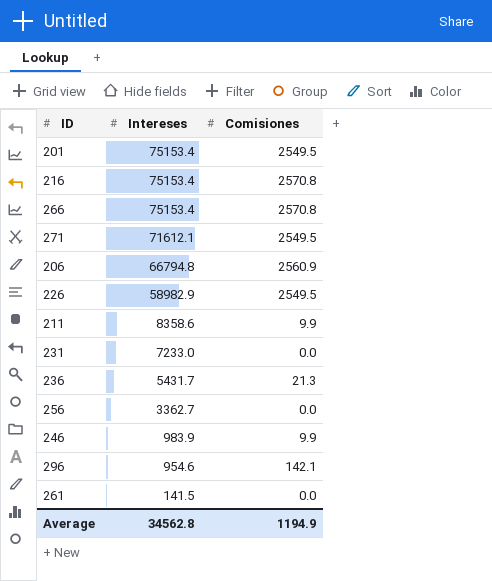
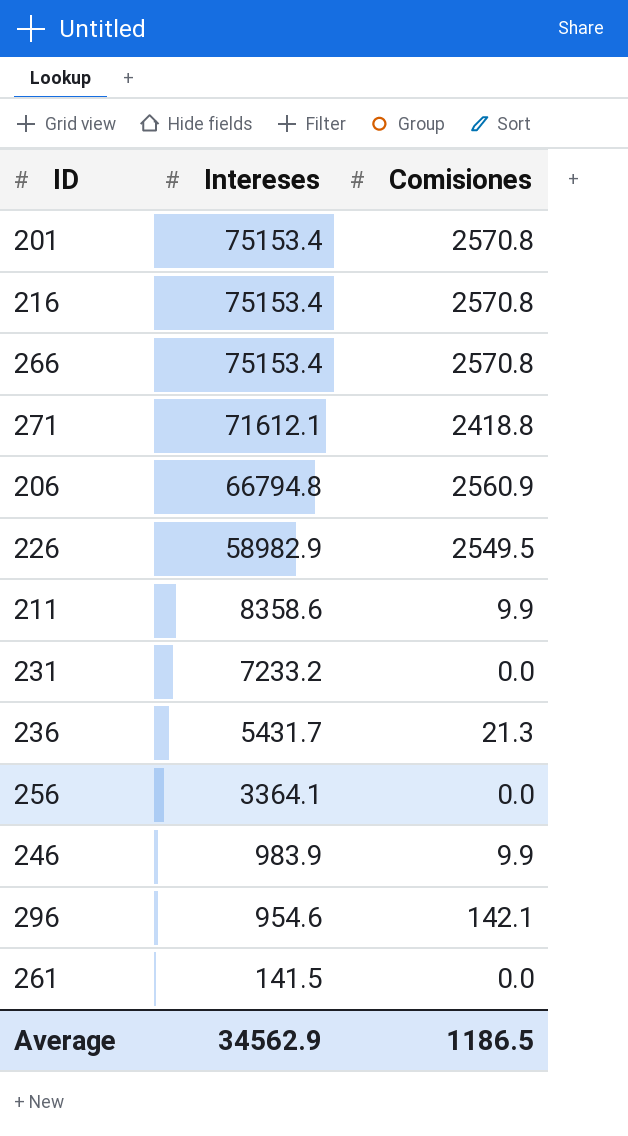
201 | Comisiones: 2549.5 -> 2570.8
271 | Comisiones: 2549.5 -> 2418.8
231 | Intereses: 7233.0 -> 7233.2
256 | Intereses: 3362.7 -> 3364.1
Average | Intereses: 34562.8 -> 34562.9
Average | Comisiones: 1194.9 -> 1186.5

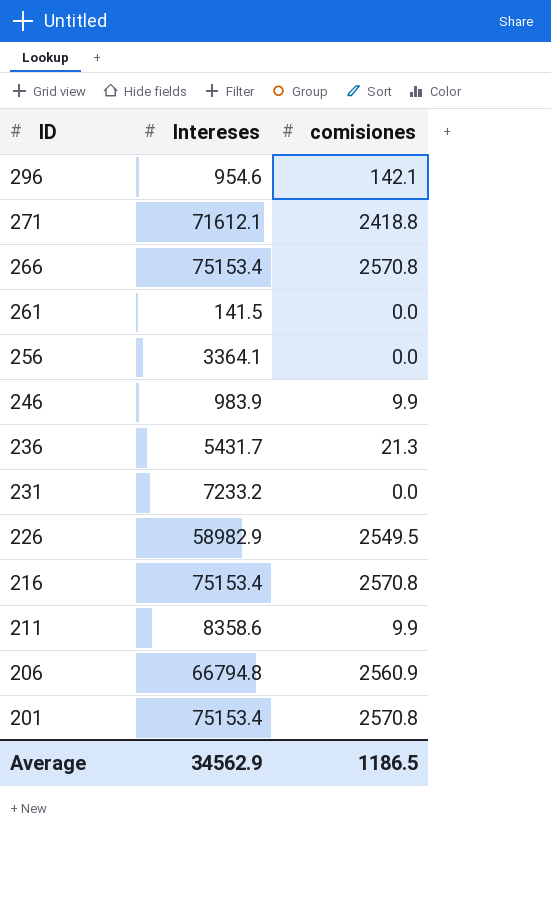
row order: Intereses descending -> ID descending
column name: Comisiones -> comisiones

